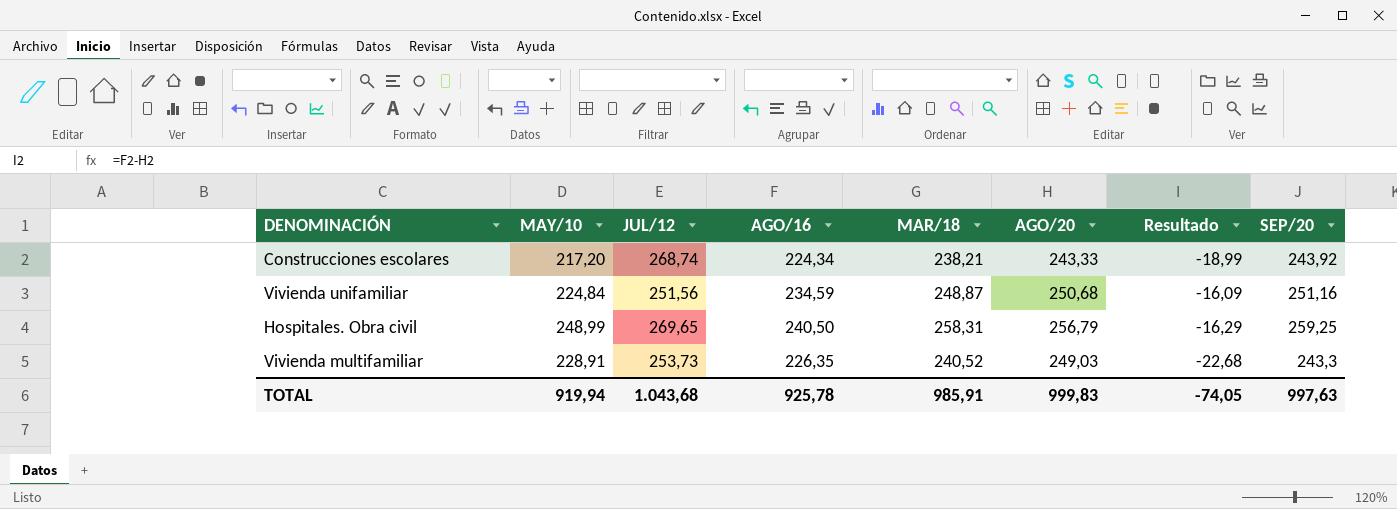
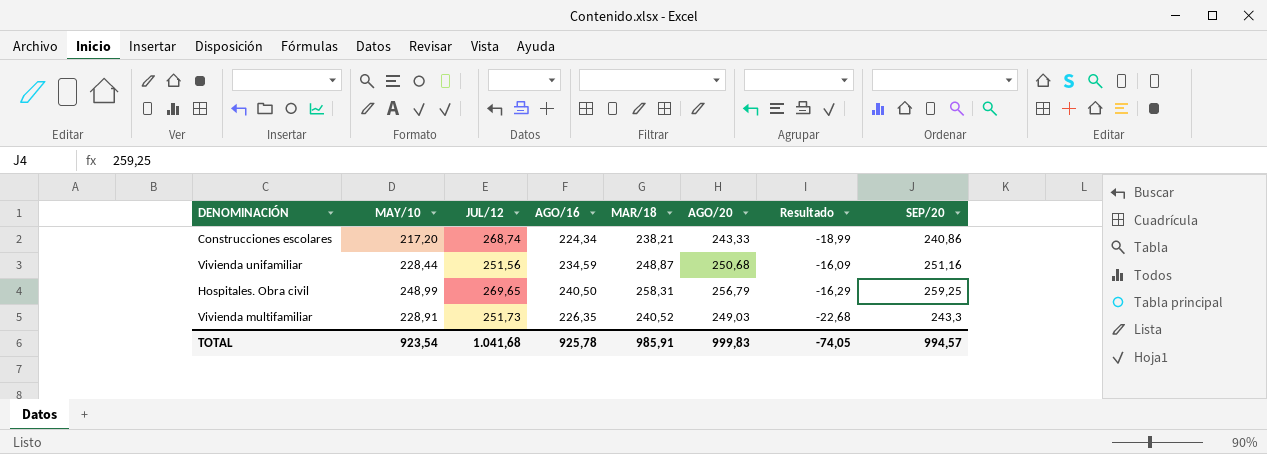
Construcciones escolares | SEP/20: 243,92 -> 240,86
Vivienda unifamiliar | MAY/10: 224,84 -> 228,44
Vivienda multifamiliar | JUL/12: 253,73 -> 251,73
TOTAL | MAY/10: 919,94 -> 923,54
TOTAL | JUL/12: 1.043,68 -> 1.041,68
TOTAL | SEP/20: 997,63 -> 994,57

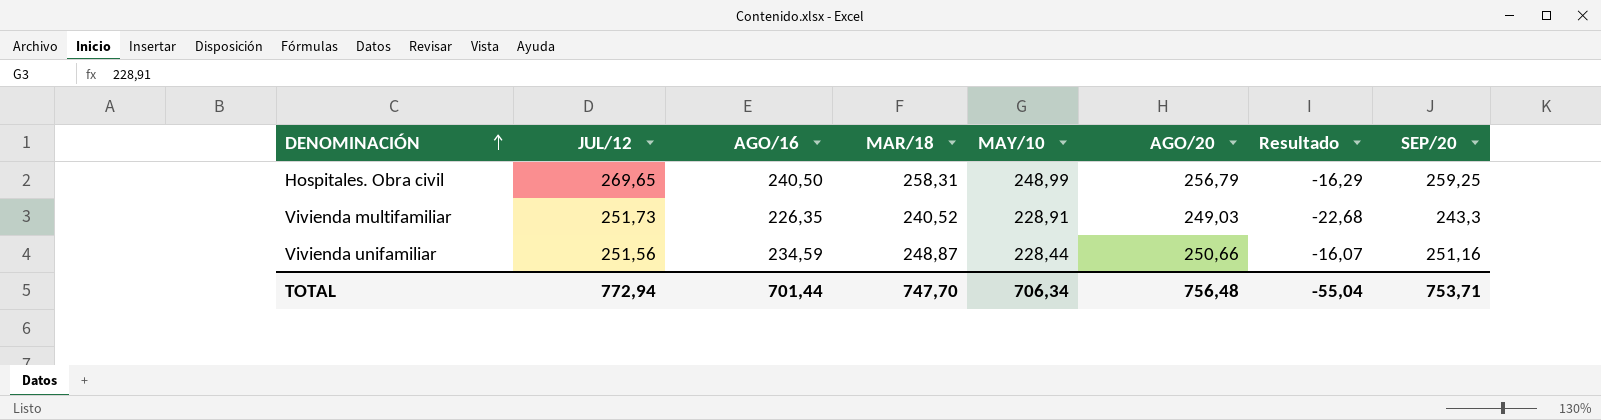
row order: none -> DENOMINACIÓN ascending
column MAY/10 | position: 2 -> 5
row Construcciones escolares: 217,20 | 268,74 | 224,34 | 238,21 | 243,33 | -18,99 | 240,86 -> none
Vivienda unifamiliar | AGO/20: 250,68 -> 250,66
Vivienda unifamiliar | Resultado: -16,09 -> -16,07
TOTAL | JUL/12: 1.041,68 -> 772,94
TOTAL | AGO/16: 925,78 -> 701,44
TOTAL | MAR/18: 985,91 -> 747,70
TOTAL | MAY/10: 923,54 -> 706,34
TOTAL | AGO/20: 999,83 -> 756,48
TOTAL | Resultado: -74,05 -> -55,04
TOTAL | SEP/20: 994,57 -> 753,71

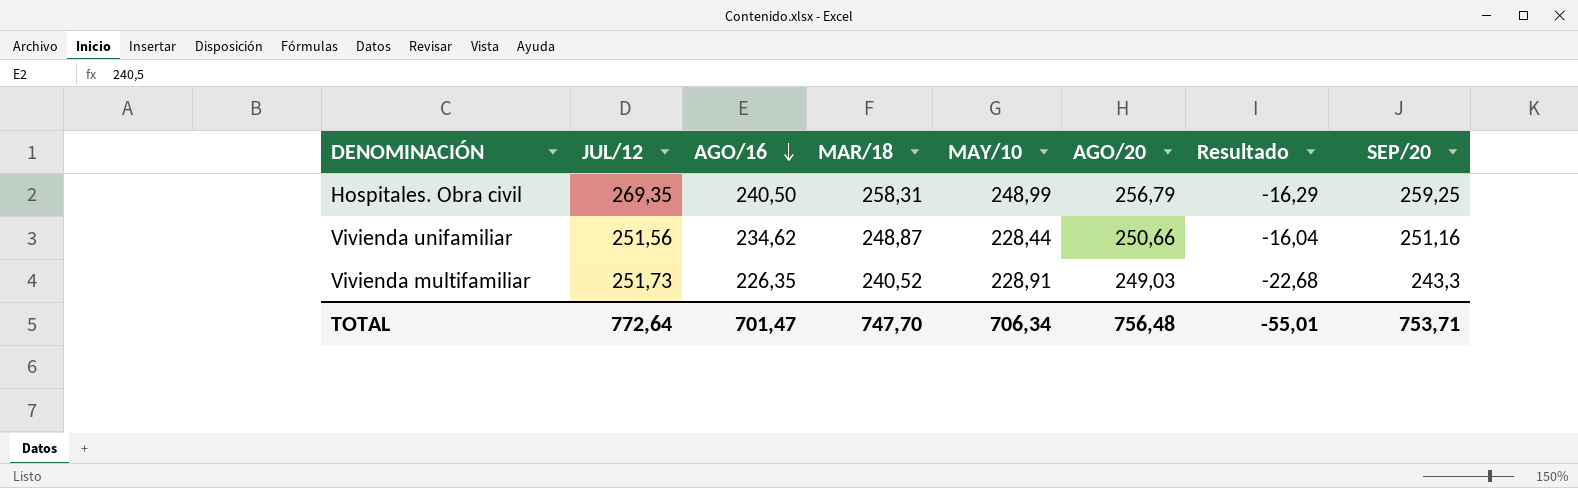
row order: DENOMINACIÓN ascending -> AGO/16 descending
Hospitales. Obra civil | JUL/12: 269,65 -> 269,35
Vivienda unifamiliar | AGO/16: 234,59 -> 234,62
Vivienda unifamiliar | Resultado: -16,07 -> -16,04
TOTAL | JUL/12: 772,94 -> 772,64
TOTAL | AGO/16: 701,44 -> 701,47
TOTAL | Resultado: -55,04 -> -55,01

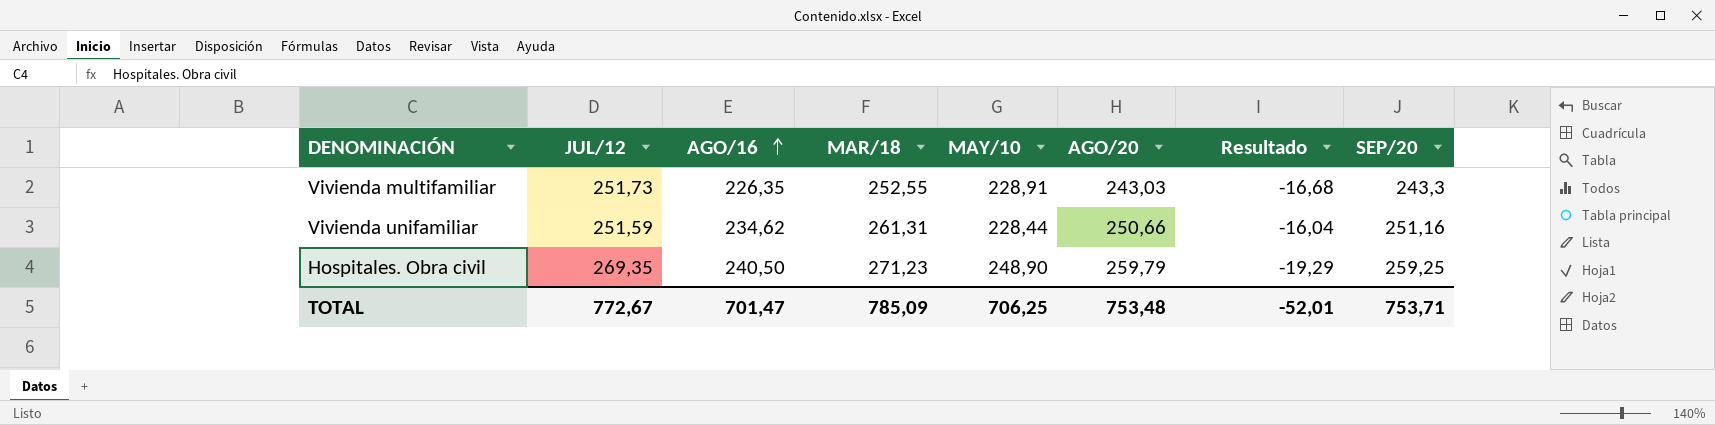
row order: AGO/16 descending -> AGO/16 ascending
Vivienda multifamiliar | MAR/18: 240,52 -> 252,55
Vivienda multifamiliar | AGO/20: 249,03 -> 243,03
Vivienda multifamiliar | Resultado: -22,68 -> -16,68
Vivienda unifamiliar | JUL/12: 251,56 -> 251,59
Vivienda unifamiliar | MAR/18: 248,87 -> 261,31
Hospitales. Obra civil | MAR/18: 258,31 -> 271,23
Hospitales. Obra civil | MAY/10: 248,99 -> 248,90
Hospitales. Obra civil | AGO/20: 256,79 -> 259,79
Hospitales. Obra civil | Resultado: -16,29 -> -19,29
TOTAL | JUL/12: 772,64 -> 772,67
TOTAL | MAR/18: 747,70 -> 785,09
TOTAL | MAY/10: 706,34 -> 706,25
TOTAL | AGO/20: 756,48 -> 753,48
TOTAL | Resultado: -55,01 -> -52,01

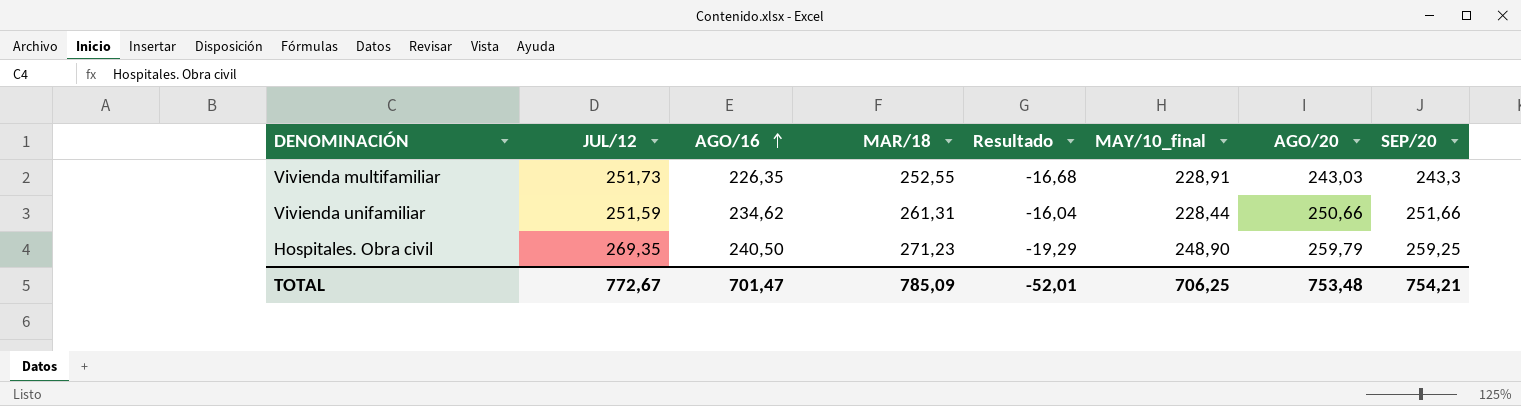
column Resultado | position: 7 -> 5
column name: MAY/10 -> MAY/10_final
Vivienda unifamiliar | SEP/20: 251,16 -> 251,66
TOTAL | SEP/20: 753,71 -> 754,21

